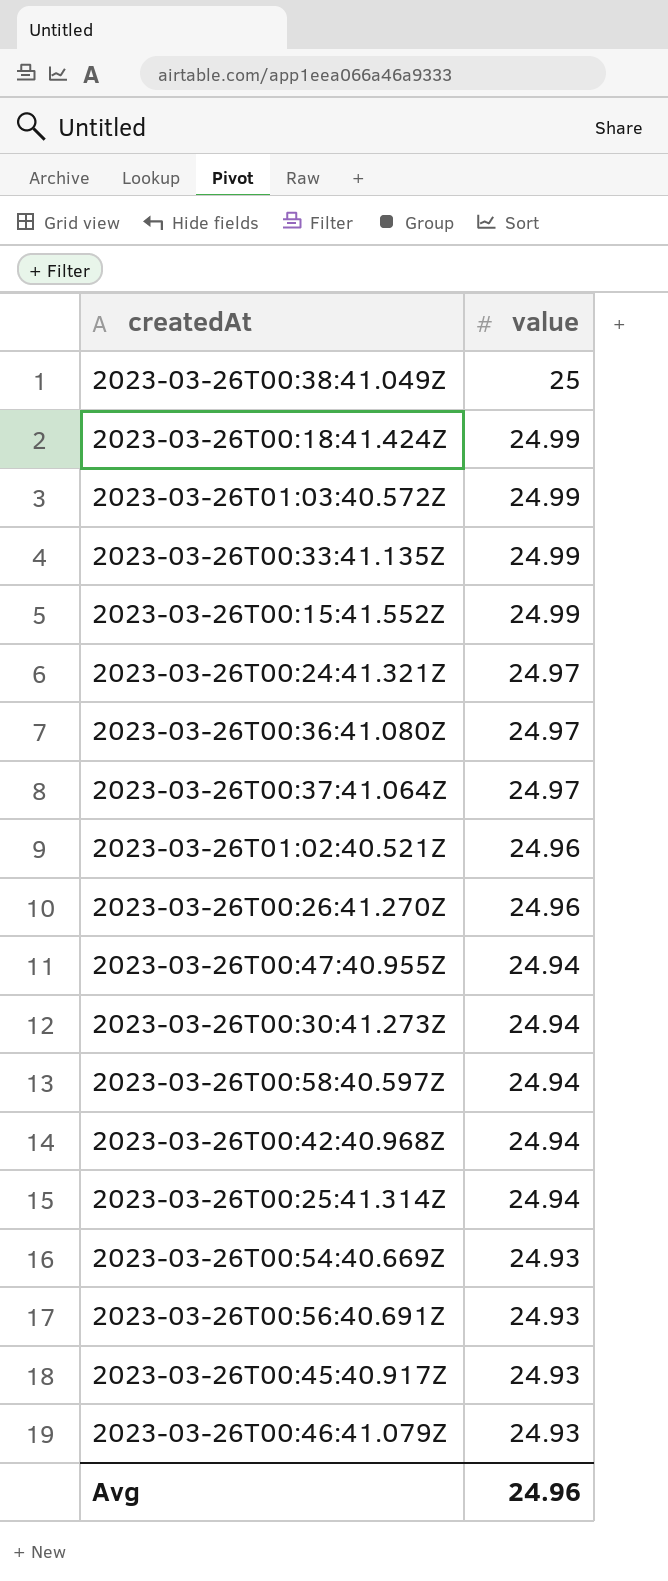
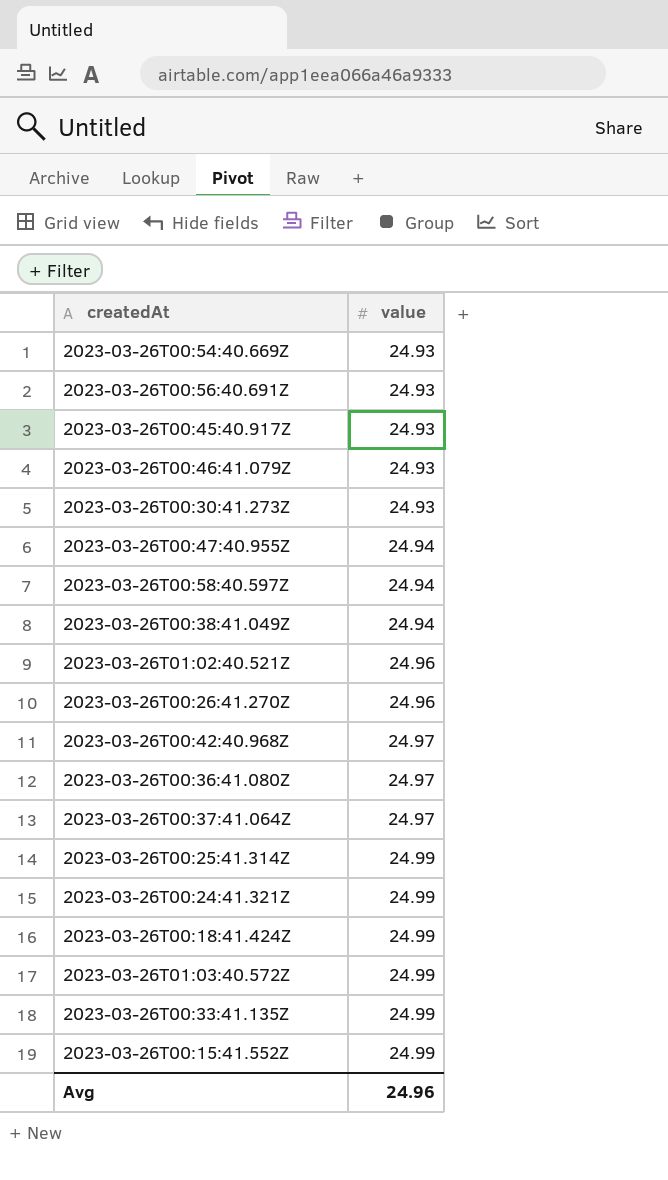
row order: value descending -> value ascending
2023-03-26T00:30:41.273Z | value: 24.94 -> 24.93
2023-03-26T00:38:41.049Z | value: 25 -> 24.94
2023-03-26T00:42:40.968Z | value: 24.94 -> 24.97
2023-03-26T00:25:41.314Z | value: 24.94 -> 24.99
2023-03-26T00:24:41.321Z | value: 24.97 -> 24.99

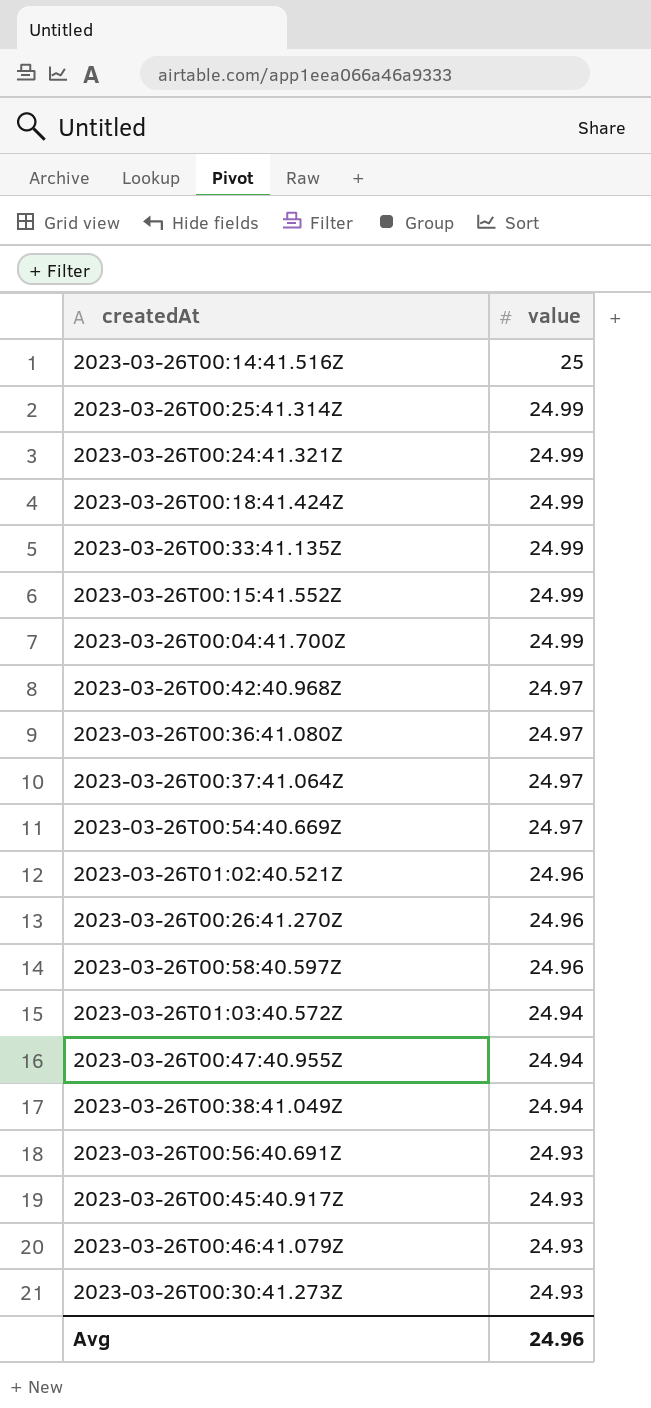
row order: value ascending -> value descending
row 2023-03-26T00:14:41.516Z: none -> 25
row 2023-03-26T00:04:41.700Z: none -> 24.99
2023-03-26T00:54:40.669Z | value: 24.93 -> 24.97
2023-03-26T00:58:40.597Z | value: 24.94 -> 24.96
2023-03-26T01:03:40.572Z | value: 24.99 -> 24.94

